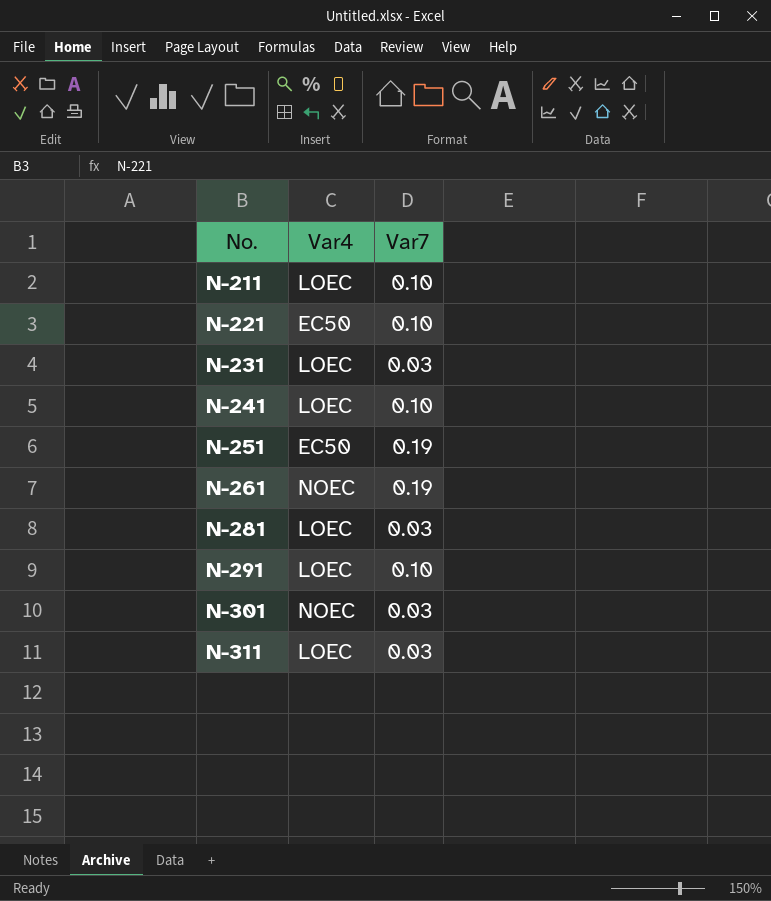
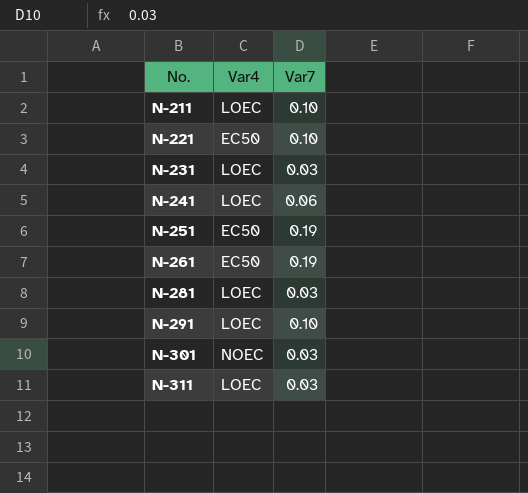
N-241 | Var7: 0.10 -> 0.06
N-261 | Var4: NOEC -> EC50

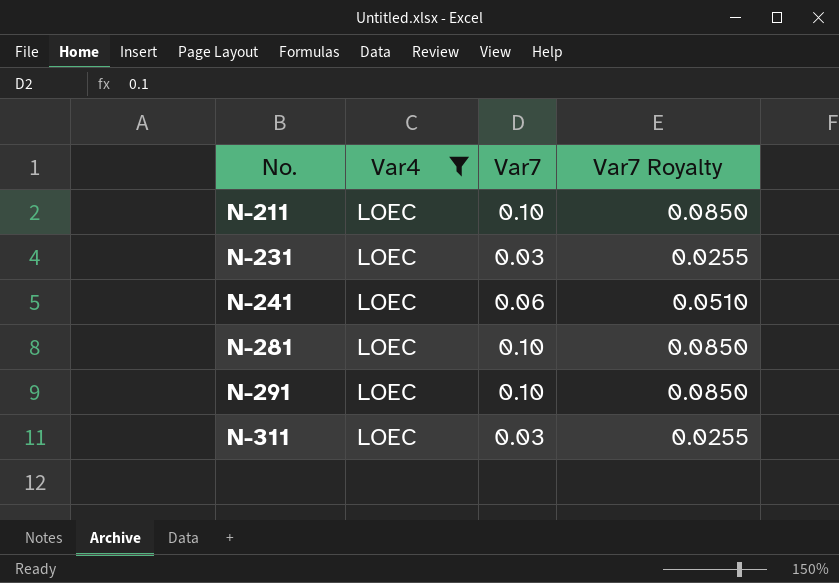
filter: none -> Var4 = LOEC
column Var7 Royalty | formula: none -> [Var7] * 0.85
N-281 | Var7: 0.03 -> 0.10

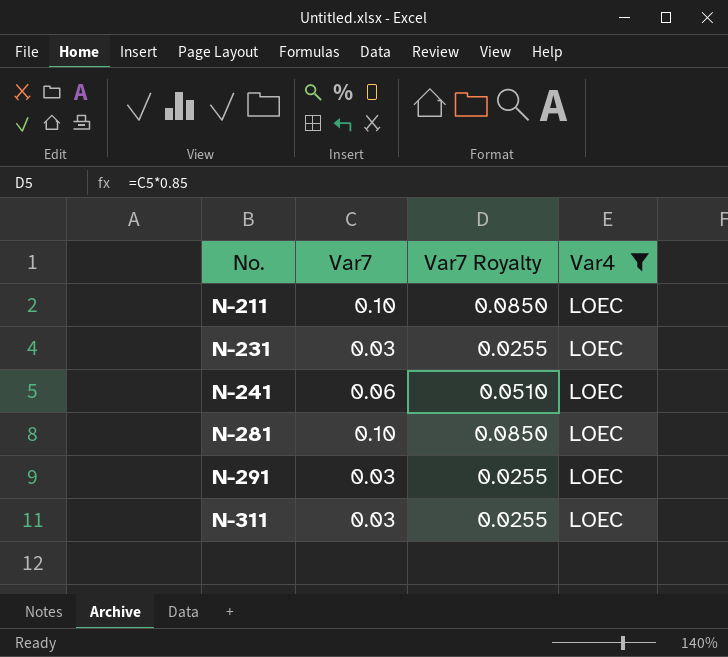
column Var4 | position: 2 -> 4
N-291 | Var7: 0.10 -> 0.03
N-291 | Var7 Royalty: 0.0850 -> 0.0255

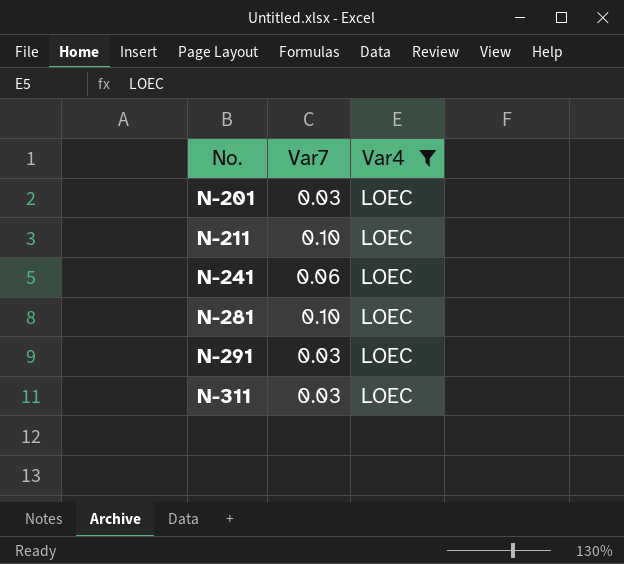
column Var7 Royalty | formula: [Var7] * 0.85 -> none
row N-231: 0.03 | 0.0255 | LOEC -> none
row N-201: none -> 0.03 | LOEC

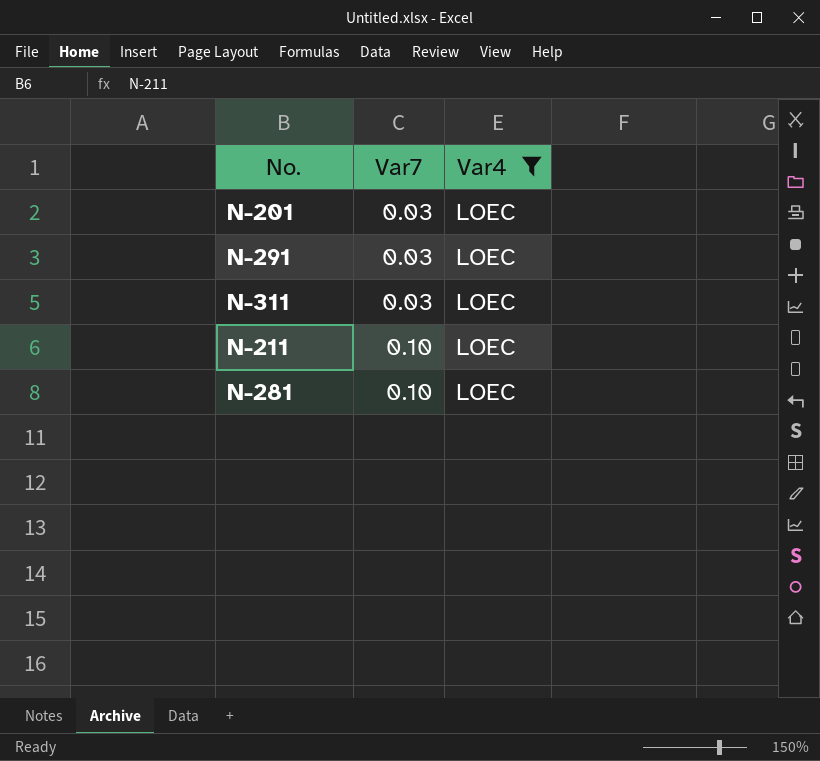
row order: No. ascending -> Var7 ascending
row N-241: 0.06 | LOEC -> none

